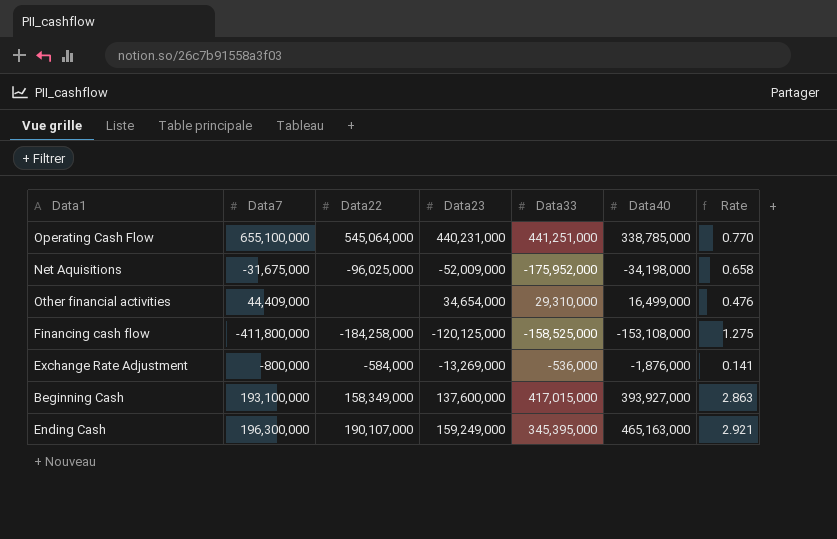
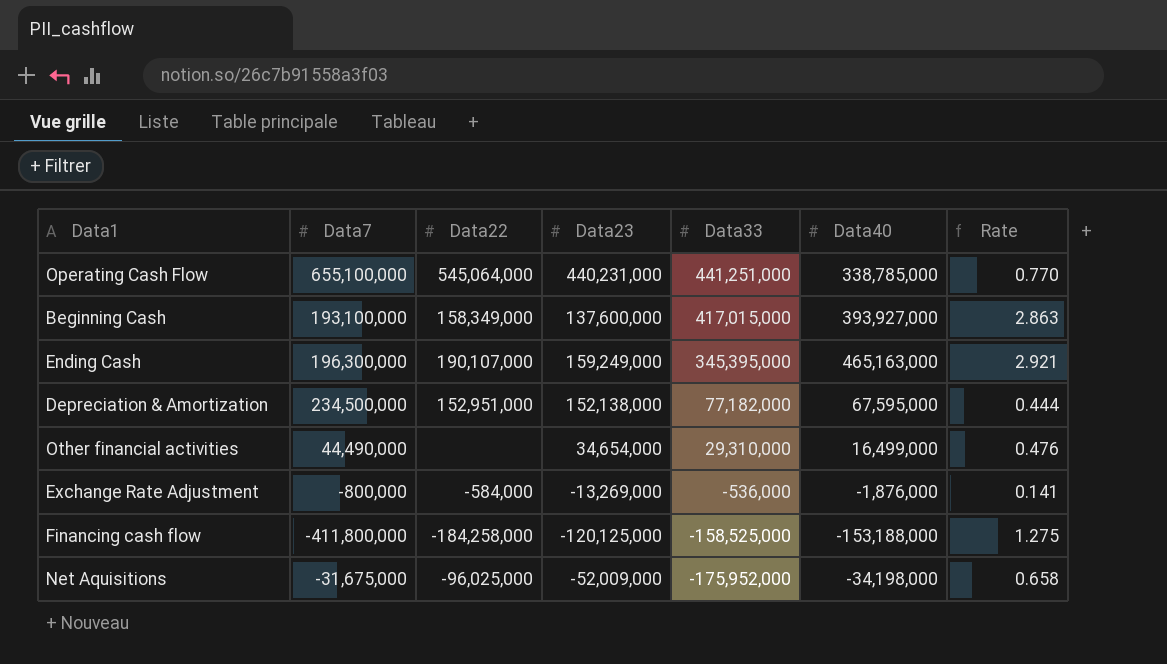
row order: none -> Data33 descending
row Depreciation & Amortization: none -> 234,500,000 | 152,951,000 | 152,138,000 | 77,182,000 | 67,595,000 | 0.444
Other financial activities | Data7: 44,409,000 -> 44,490,000
Financing cash flow | Data40: -153,108,000 -> -153,188,000

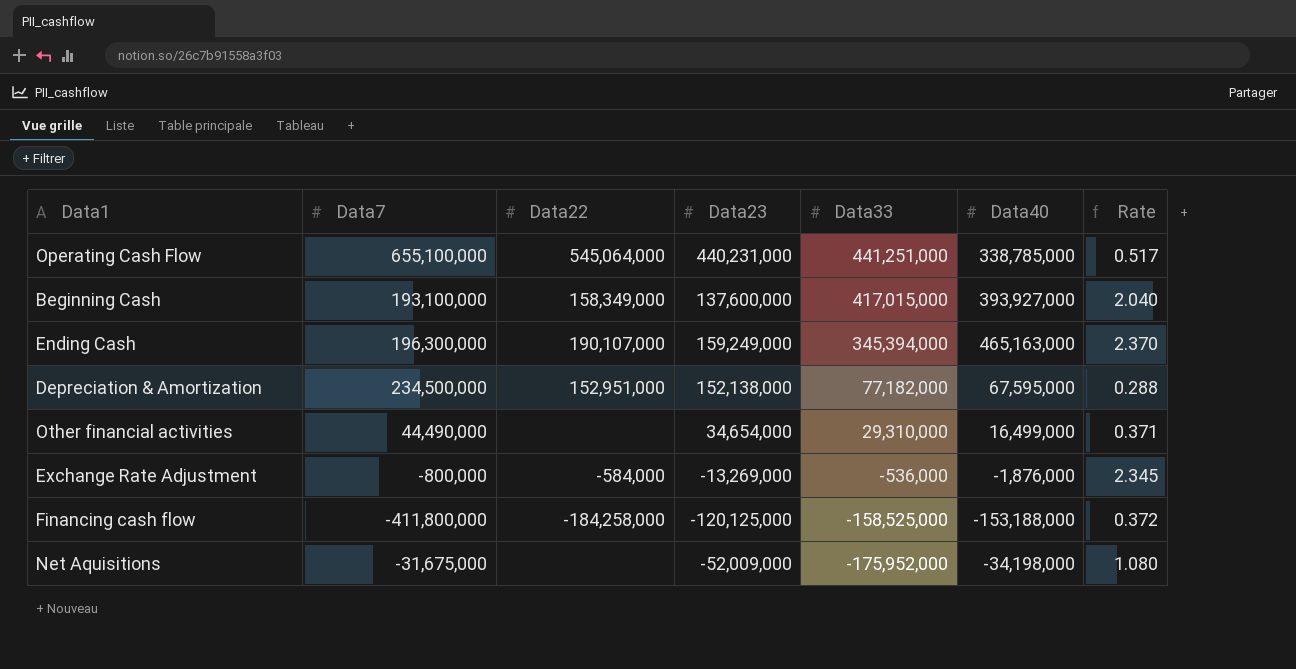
column Rate | formula: [Data40] / [Data23] -> [Data40] / [Data7]
Ending Cash | Data33: 345,395,000 -> 345,394,000
Net Aquisitions | Data22: -96,025,000 -> none

